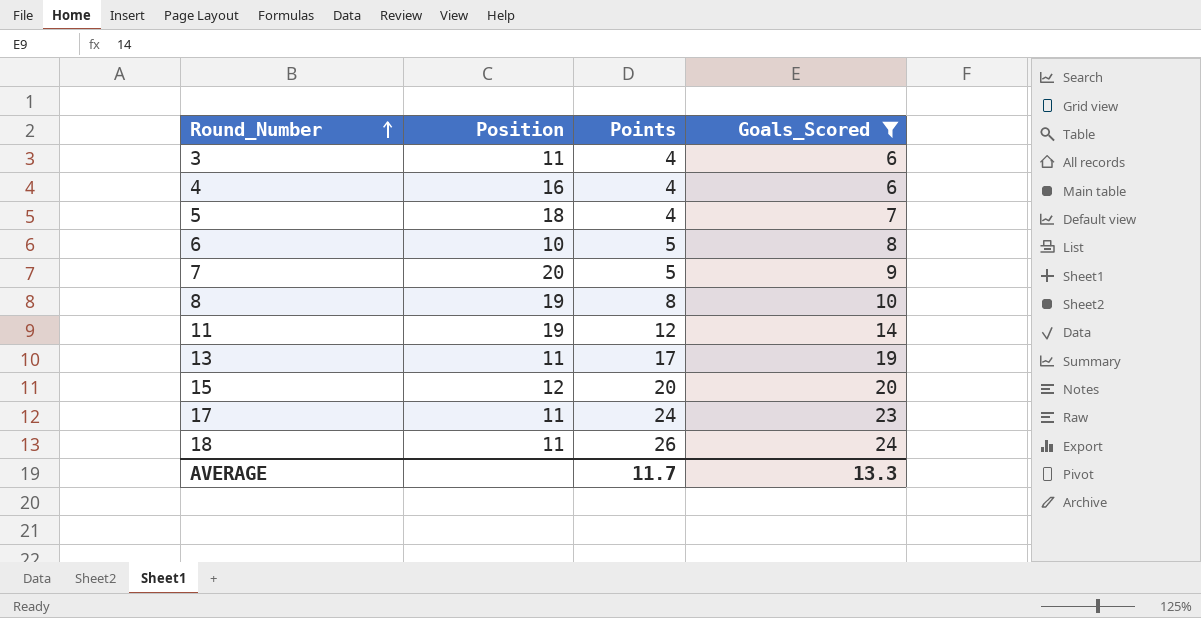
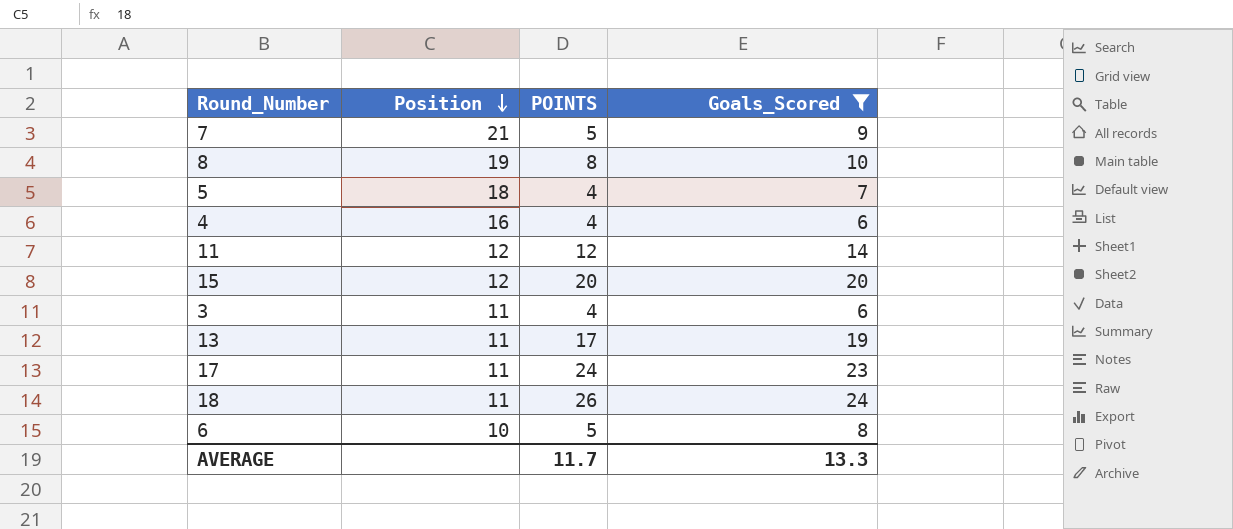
row order: Round_Number ascending -> Position descending
column name: Points -> POINTS
7 | Position: 20 -> 21
11 | Position: 19 -> 12

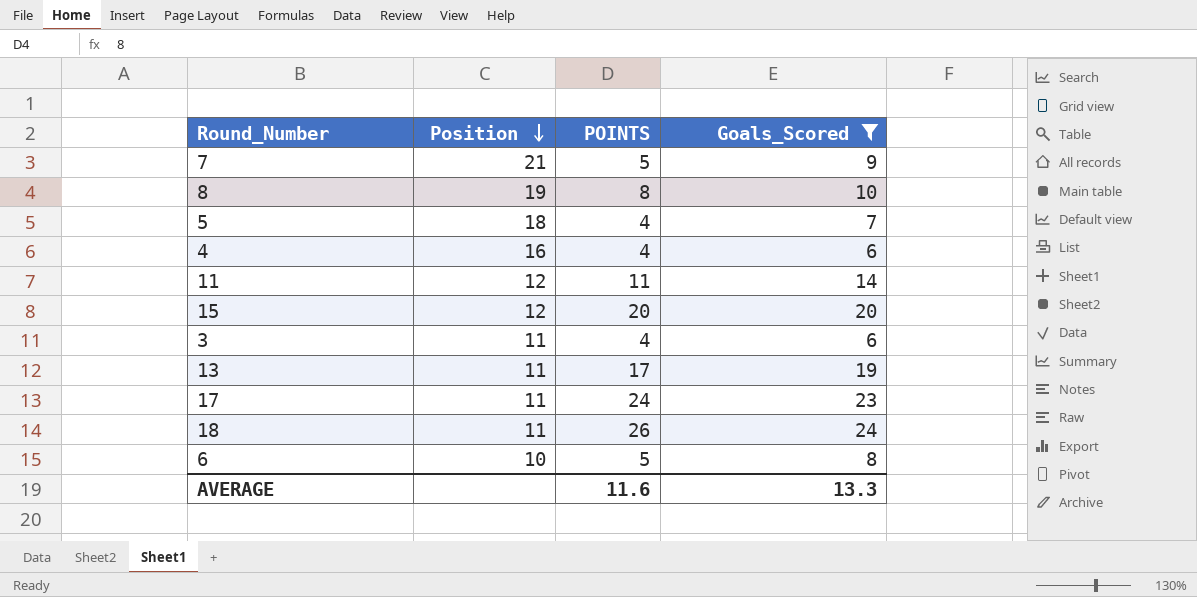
11 | POINTS: 12 -> 11
AVERAGE | POINTS: 11.7 -> 11.6

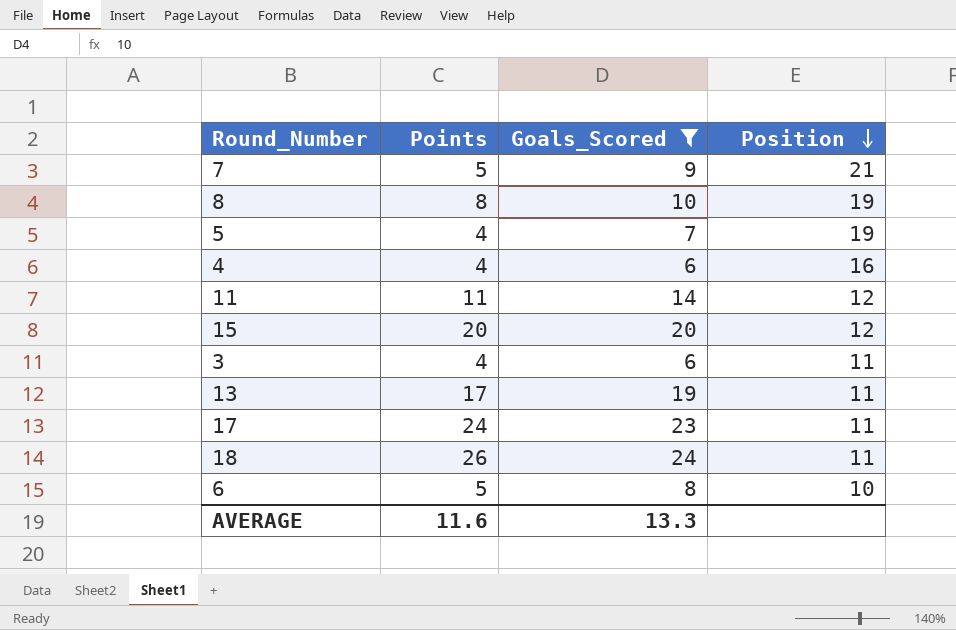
column name: POINTS -> Points
column Position | position: 2 -> 4
5 | Position: 18 -> 19

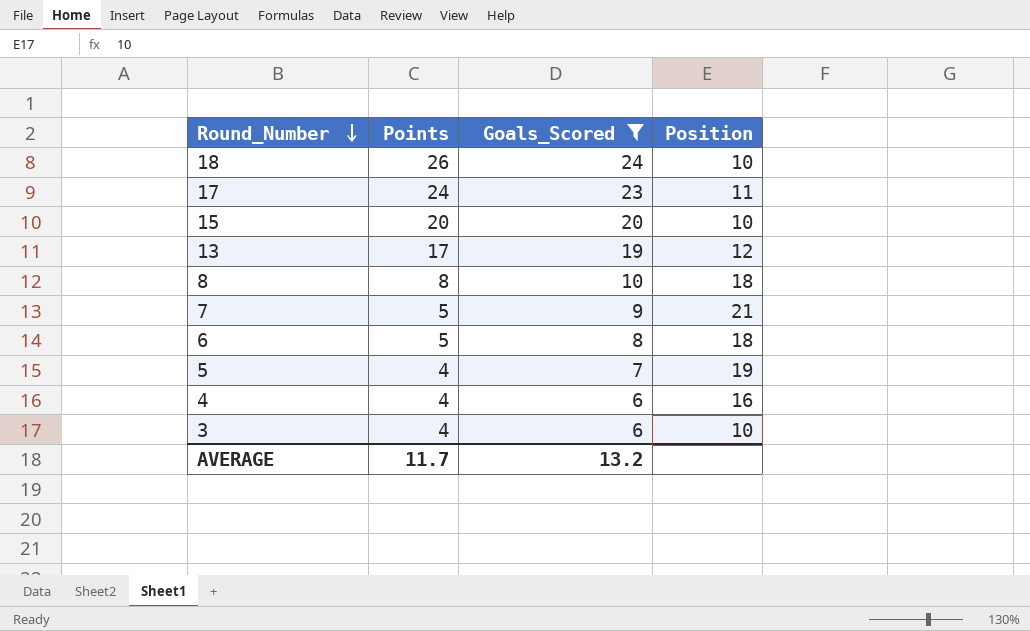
row order: Position descending -> Round_Number descending
row 11: 11 | 14 | 12 -> none
18 | Position: 11 -> 10
15 | Position: 12 -> 10
13 | Position: 11 -> 12
8 | Position: 19 -> 18
6 | Position: 10 -> 18
3 | Position: 11 -> 10
AVERAGE | Points: 11.6 -> 11.7
AVERAGE | Goals_Scored: 13.3 -> 13.2

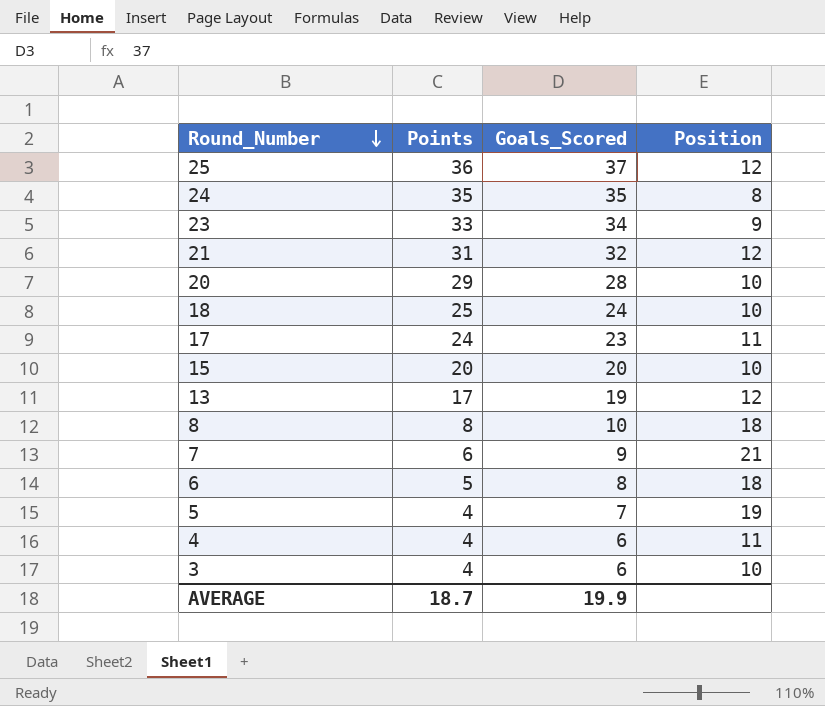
filter: Goals_Scored <= 24 -> none
18 | Points: 26 -> 25
7 | Points: 5 -> 6
4 | Position: 16 -> 11
AVERAGE | Points: 11.7 -> 18.7
AVERAGE | Goals_Scored: 13.2 -> 19.9

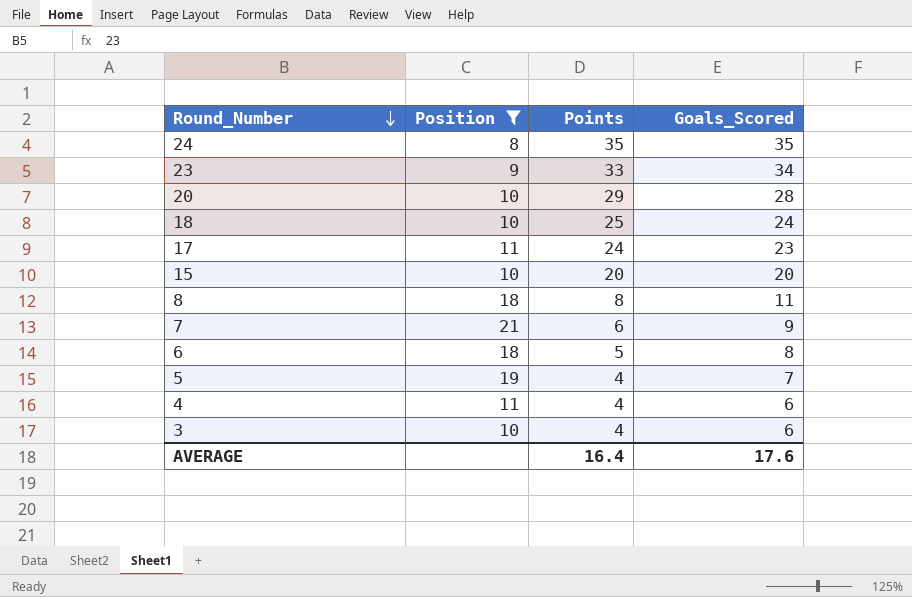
filter: none -> Position != 12
column Position | position: 4 -> 2
8 | Goals_Scored: 10 -> 11
AVERAGE | Points: 18.7 -> 16.4
AVERAGE | Goals_Scored: 19.9 -> 17.6

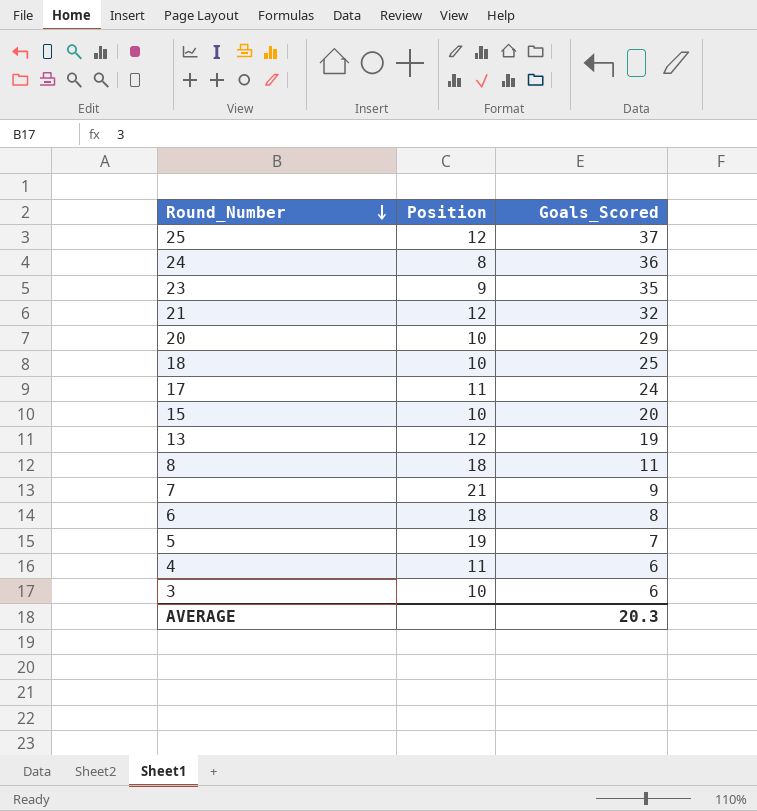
filter: Position != 12 -> none
column Points | position: 3 -> none
24 | Goals_Scored: 35 -> 36
23 | Goals_Scored: 34 -> 35
20 | Goals_Scored: 28 -> 29
18 | Goals_Scored: 24 -> 25
17 | Goals_Scored: 23 -> 24
AVERAGE | Goals_Scored: 17.6 -> 20.3

